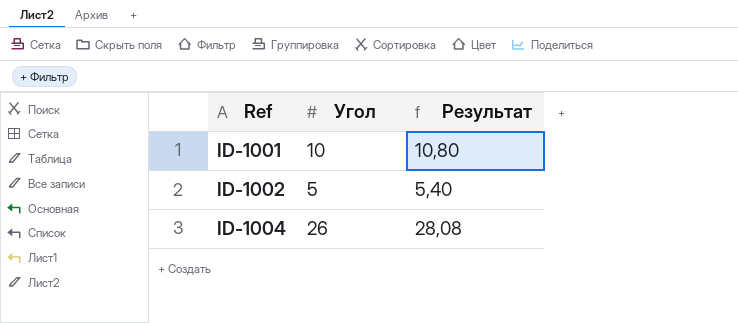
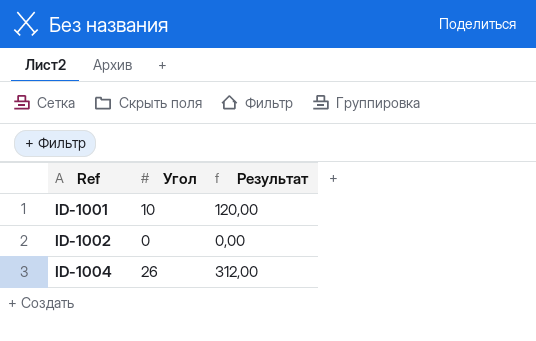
column Результат | formula: [Угол] * 1,08 -> [Угол] * 12
ID-1002 | Угол: 5 -> 0

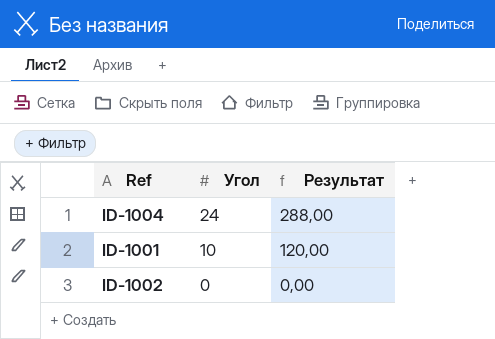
row order: Ref ascending -> Угол descending
ID-1004 | Угол: 26 -> 24
ID-1004 | Результат: 312,00 -> 288,00

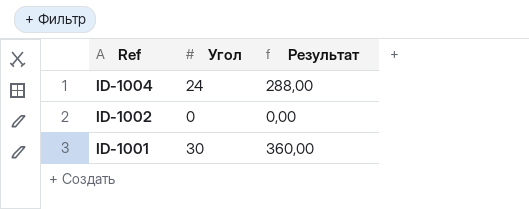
row order: Угол descending -> Ref descending
ID-1001 | Угол: 10 -> 30
ID-1001 | Результат: 120,00 -> 360,00

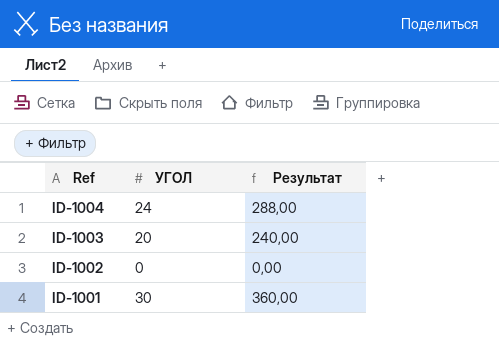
column name: Угол -> УГОЛ
row ID-1003: none -> 20 | 240,00

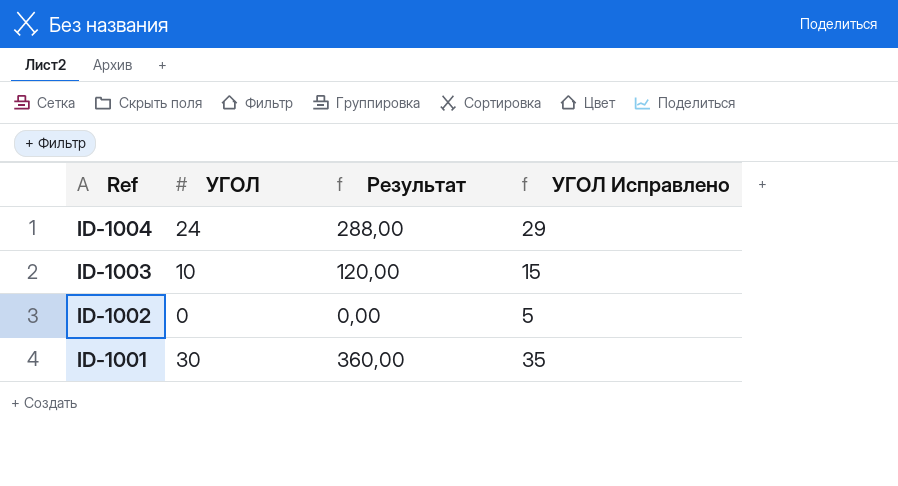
column УГОЛ Исправлено | formula: none -> [УГОЛ] + 5
ID-1003 | УГОЛ: 20 -> 10
ID-1003 | Результат: 240,00 -> 120,00

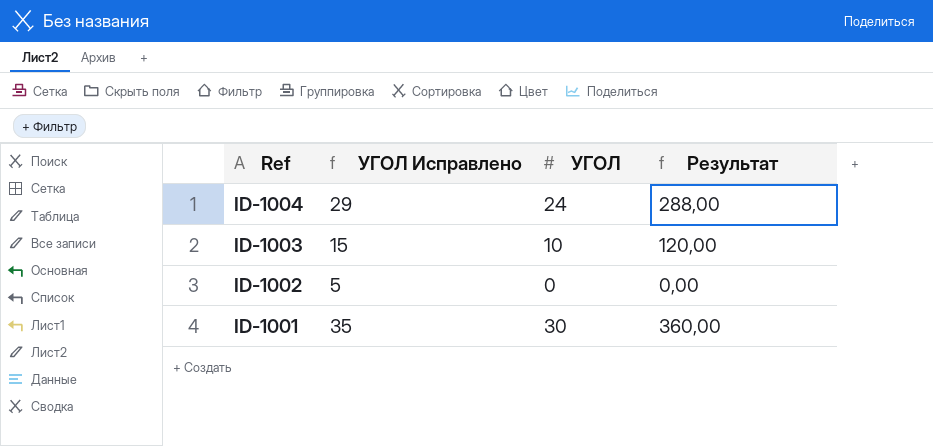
column УГОЛ Исправлено | position: 4 -> 2

